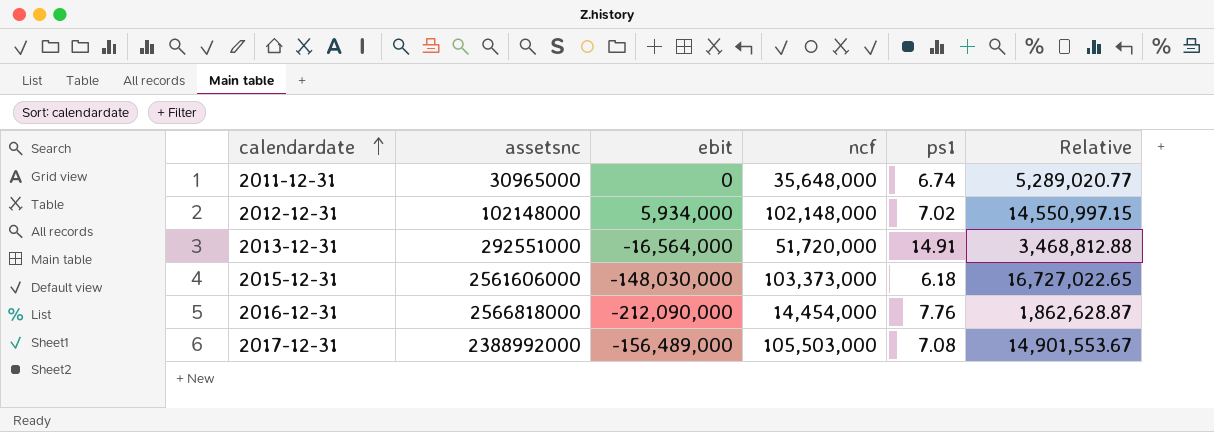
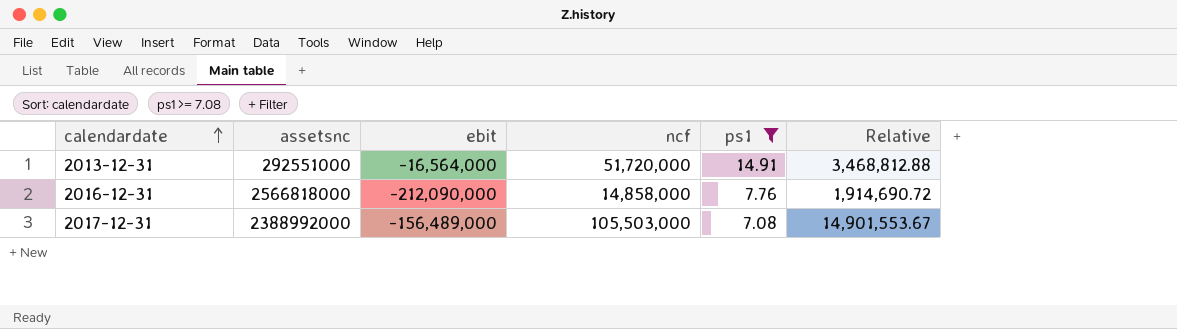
filter: none -> ps1 >= 7.08
2016-12-31 | ncf: 14,454,000 -> 14,858,000
2016-12-31 | Relative: 1,862,628.87 -> 1,914,690.72

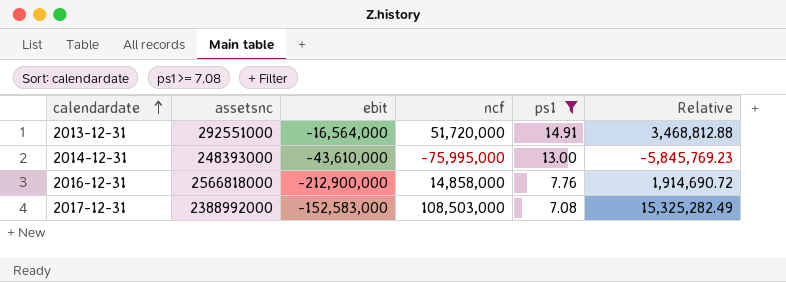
row 2014-12-31: none -> 248393000 | -43,610,000 | -75,995,000 | 13.00 | -5,845,769.23
2016-12-31 | ebit: -212,090,000 -> -212,900,000
2017-12-31 | ebit: -156,489,000 -> -152,583,000
2017-12-31 | ncf: 105,503,000 -> 108,503,000
2017-12-31 | Relative: 14,901,553.67 -> 15,325,282.49

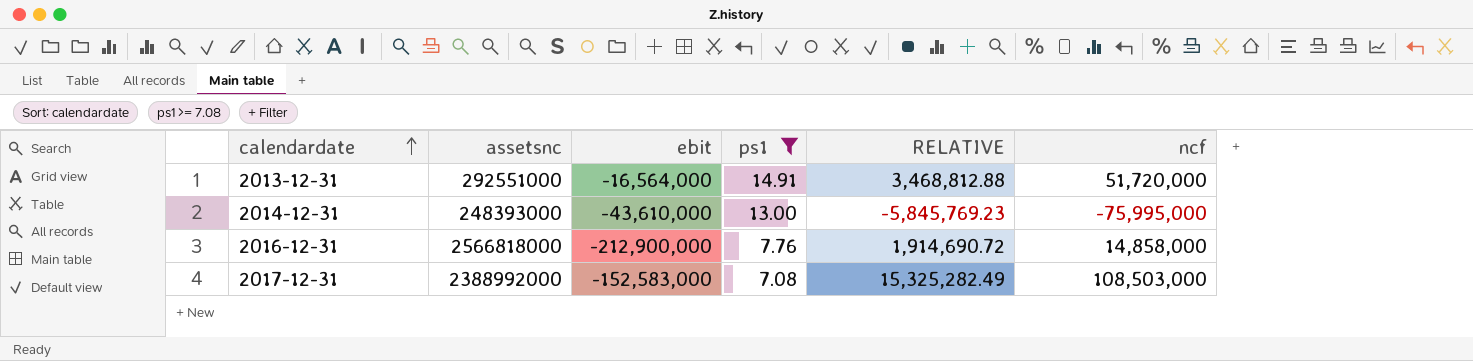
column name: Relative -> RELATIVE
column ncf | position: 4 -> 6

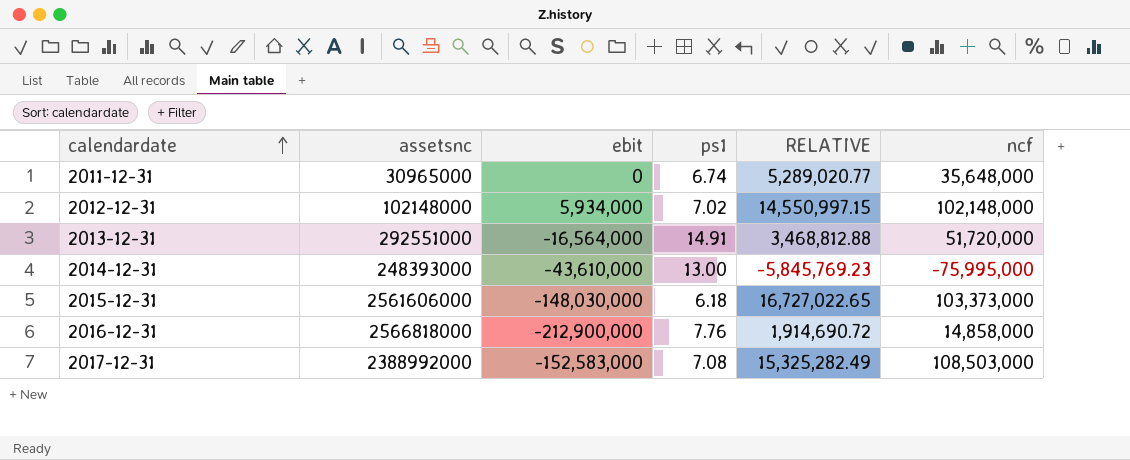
filter: ps1 >= 7.08 -> none

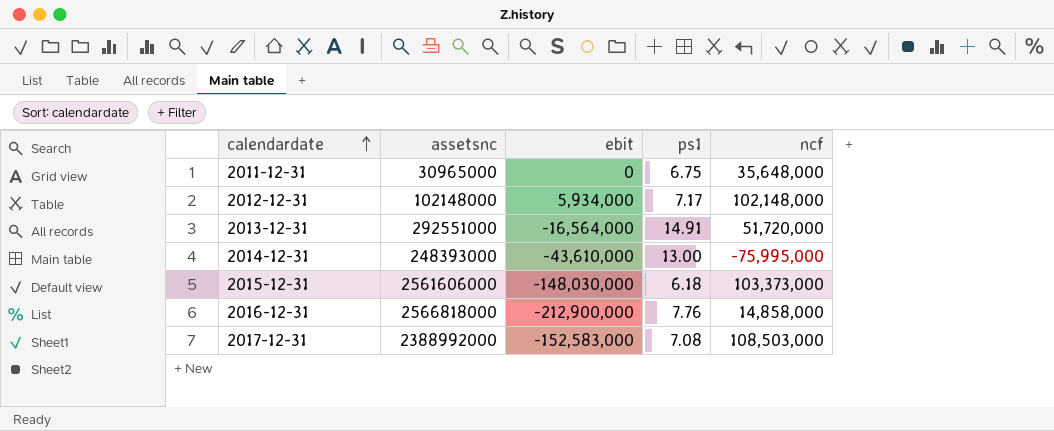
column RELATIVE | formula: [ncf] / [ps1] -> none
2011-12-31 | ps1: 6.74 -> 6.75
2012-12-31 | ps1: 7.02 -> 7.17

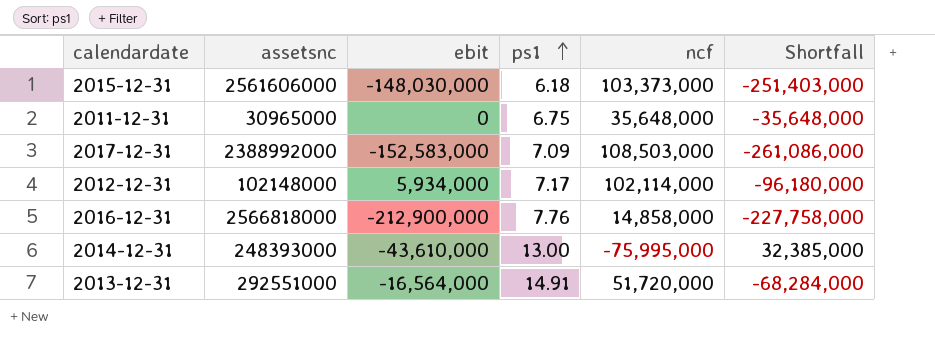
row order: calendardate ascending -> ps1 ascending
column Shortfall | formula: none -> [ebit] - [ncf]
2017-12-31 | ps1: 7.08 -> 7.09
2012-12-31 | ncf: 102,148,000 -> 102,114,000

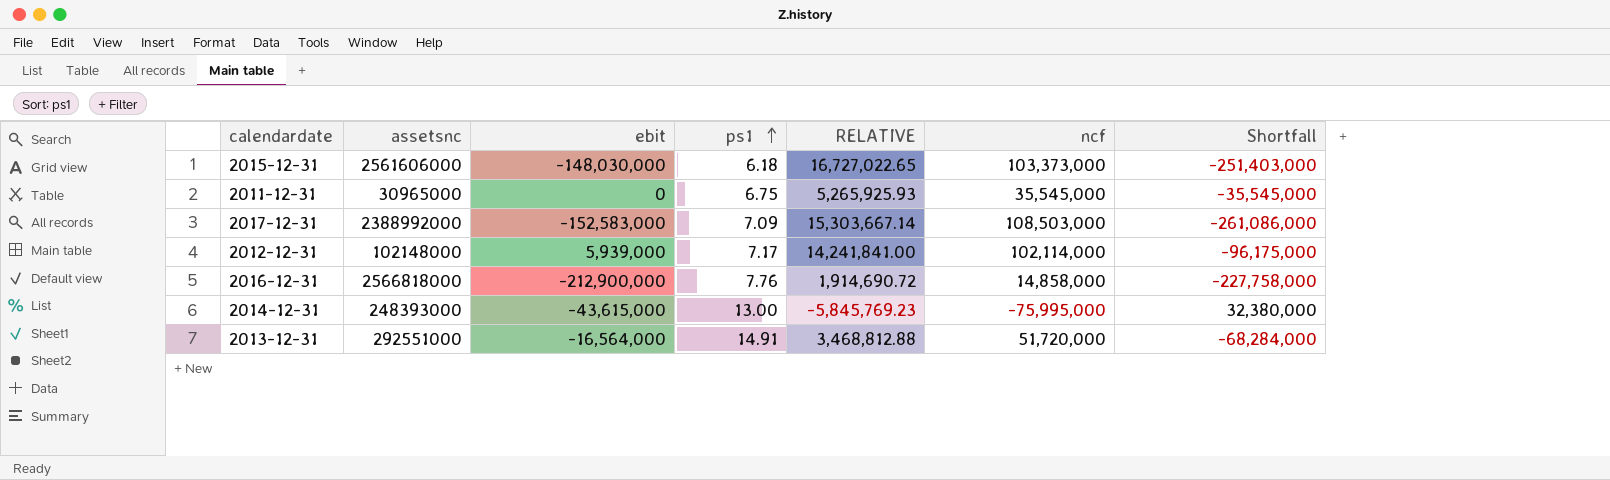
column RELATIVE | formula: none -> [ncf] / [ps1]
2011-12-31 | ncf: 35,648,000 -> 35,545,000
2011-12-31 | Shortfall: -35,648,000 -> -35,545,000
2012-12-31 | ebit: 5,934,000 -> 5,939,000
2012-12-31 | Shortfall: -96,180,000 -> -96,175,000
2014-12-31 | ebit: -43,610,000 -> -43,615,000
2014-12-31 | Shortfall: 32,385,000 -> 32,380,000

